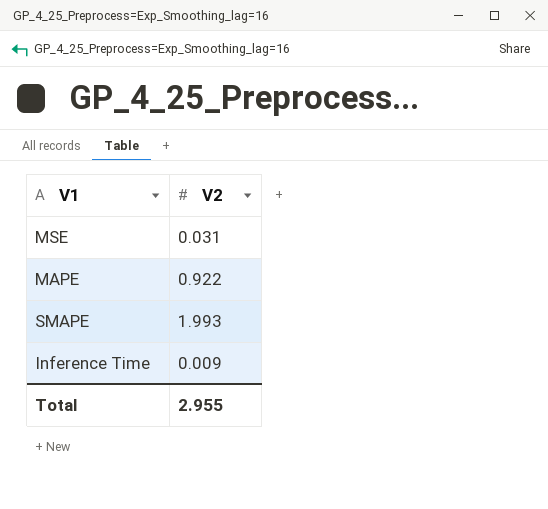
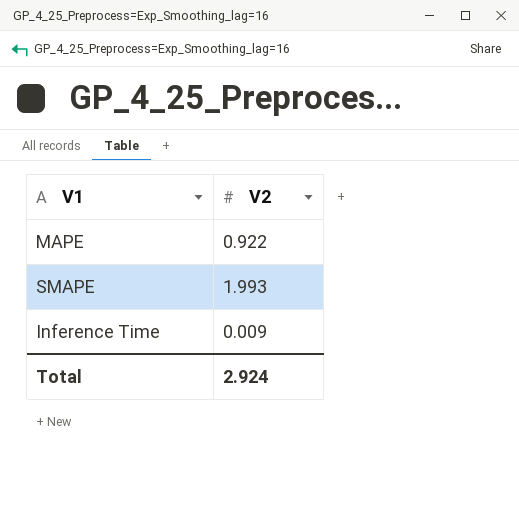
row MSE: 0.031 -> none
Total | V2: 2.955 -> 2.924

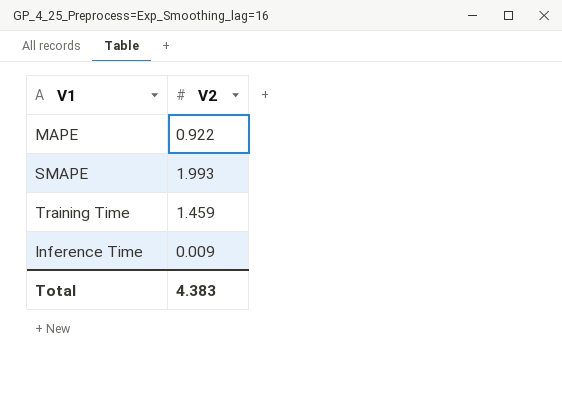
row Training Time: none -> 1.459
Total | V2: 2.924 -> 4.383

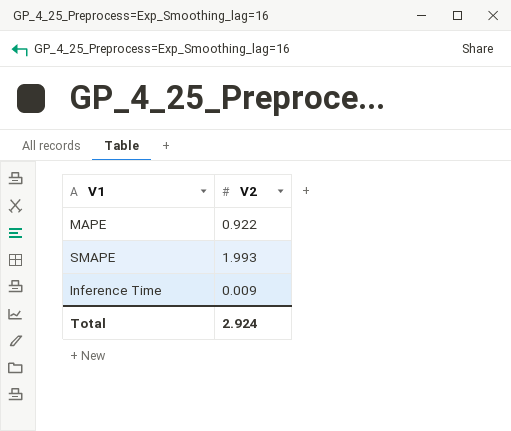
row Training Time: 1.459 -> none
Total | V2: 4.383 -> 2.924

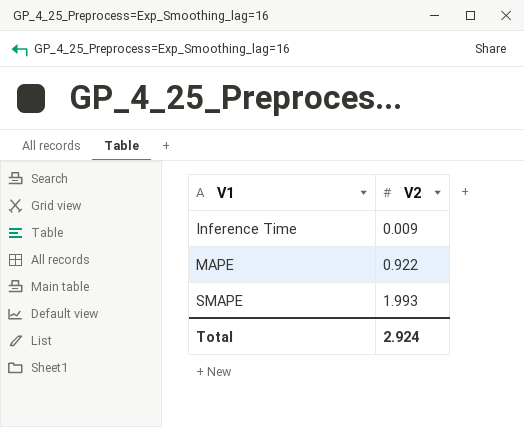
row order: none -> V1 ascending

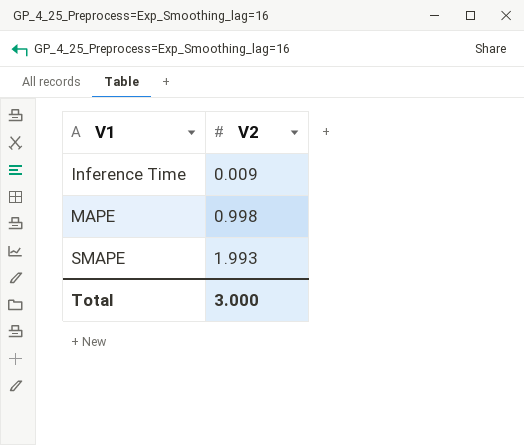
MAPE | V2: 0.922 -> 0.998
Total | V2: 2.924 -> 3.000

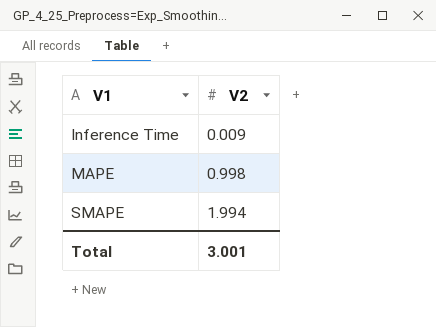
SMAPE | V2: 1.993 -> 1.994
Total | V2: 3.000 -> 3.001

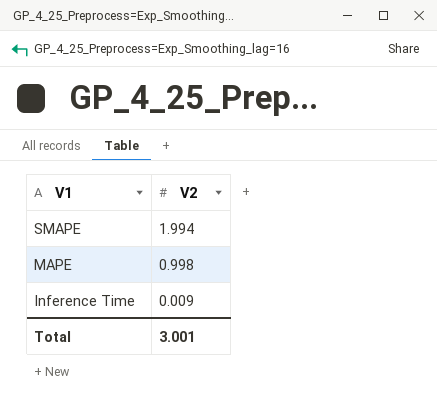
row order: V1 ascending -> V1 descending

